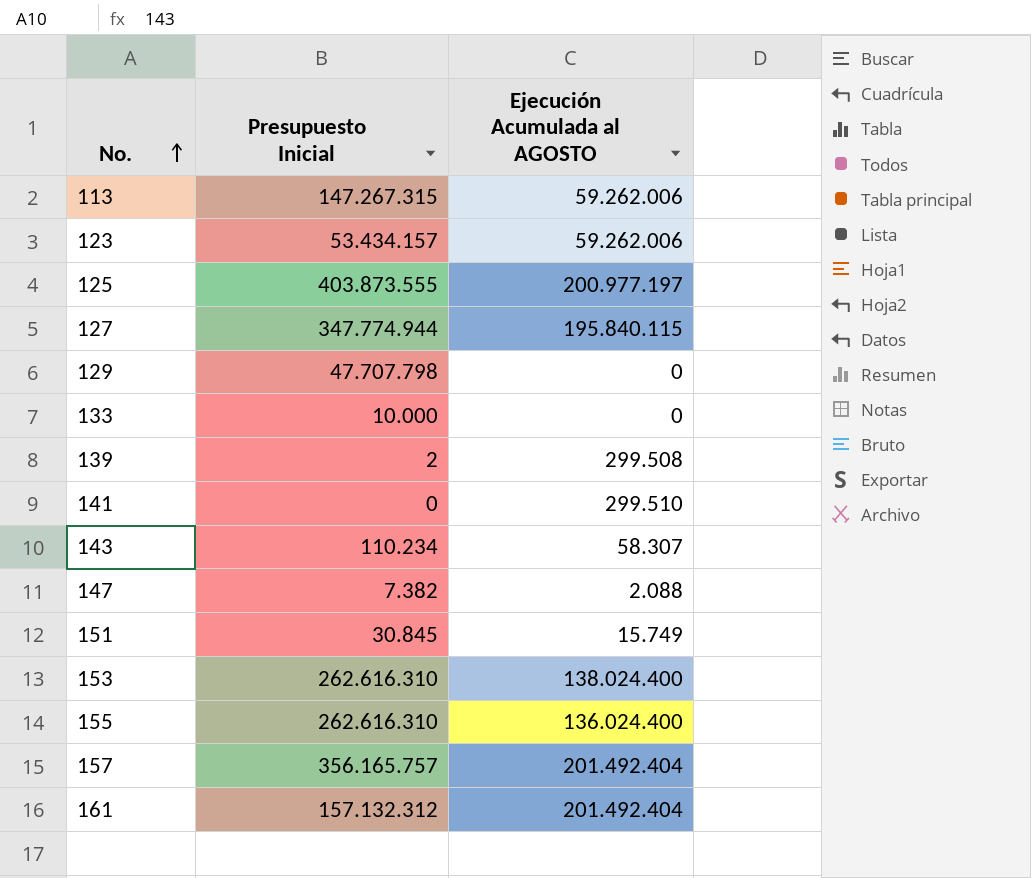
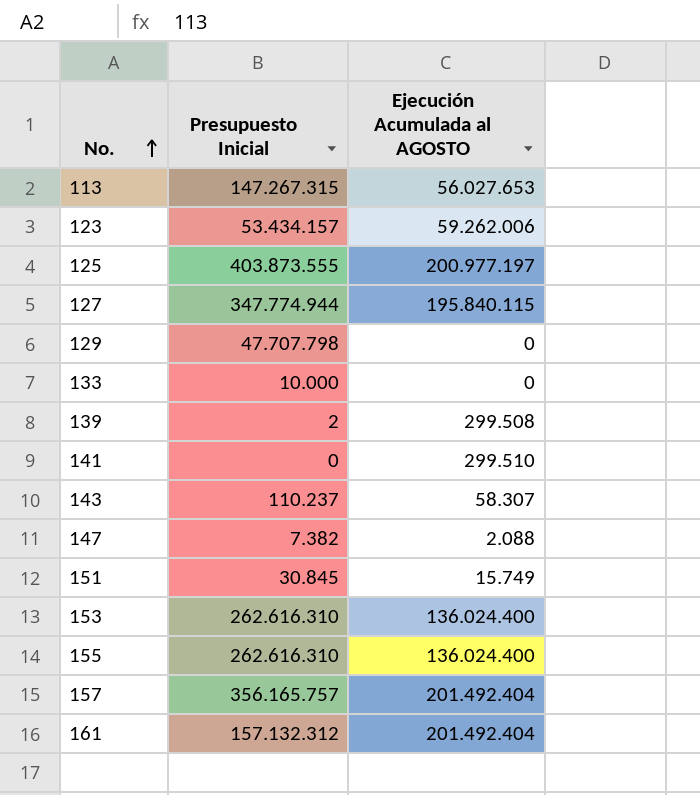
113 | Ejecución Acumulada al AGOSTO: 59.262.006 -> 56.027.653
143 | Presupuesto Inicial: 110.234 -> 110.237
153 | Ejecución Acumulada al AGOSTO: 138.024.400 -> 136.024.400

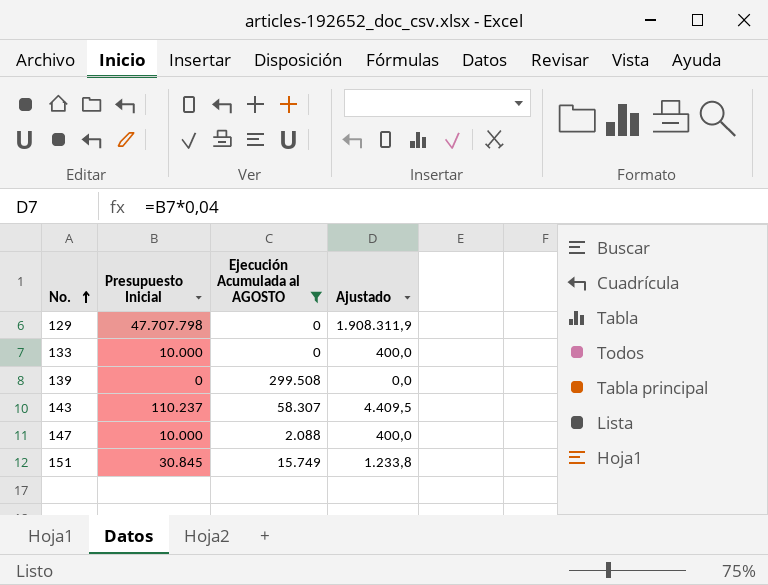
filter: none -> Ejecución Acumulada al AGOSTO <= 299.508
column Ajustado | formula: none -> [Presupuesto Inicial] * 0,04
139 | Presupuesto Inicial: 2 -> 0
147 | Presupuesto Inicial: 7.382 -> 10.000

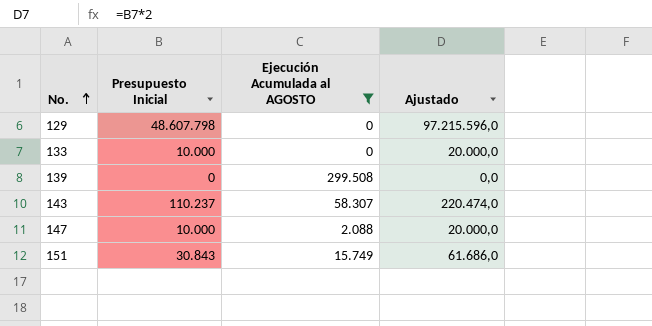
column Ajustado | formula: [Presupuesto Inicial] * 0,04 -> [Presupuesto Inicial] * 2
129 | Presupuesto Inicial: 47.707.798 -> 48.607.798
151 | Presupuesto Inicial: 30.845 -> 30.843

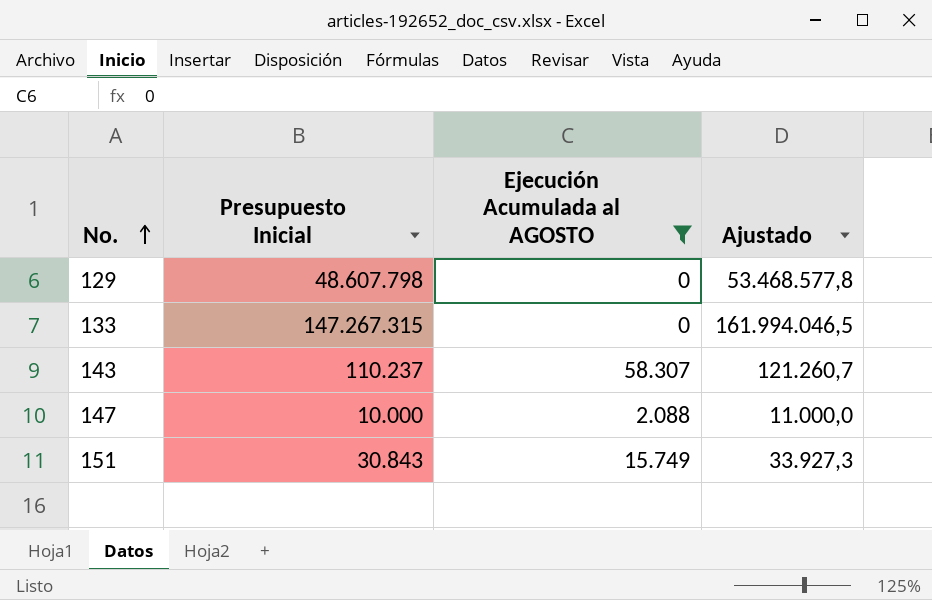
column Ajustado | formula: [Presupuesto Inicial] * 2 -> [Presupuesto Inicial] * 1,1
row 139: 0 | 299.508 | 0,0 -> none
133 | Presupuesto Inicial: 10.000 -> 147.267.315

